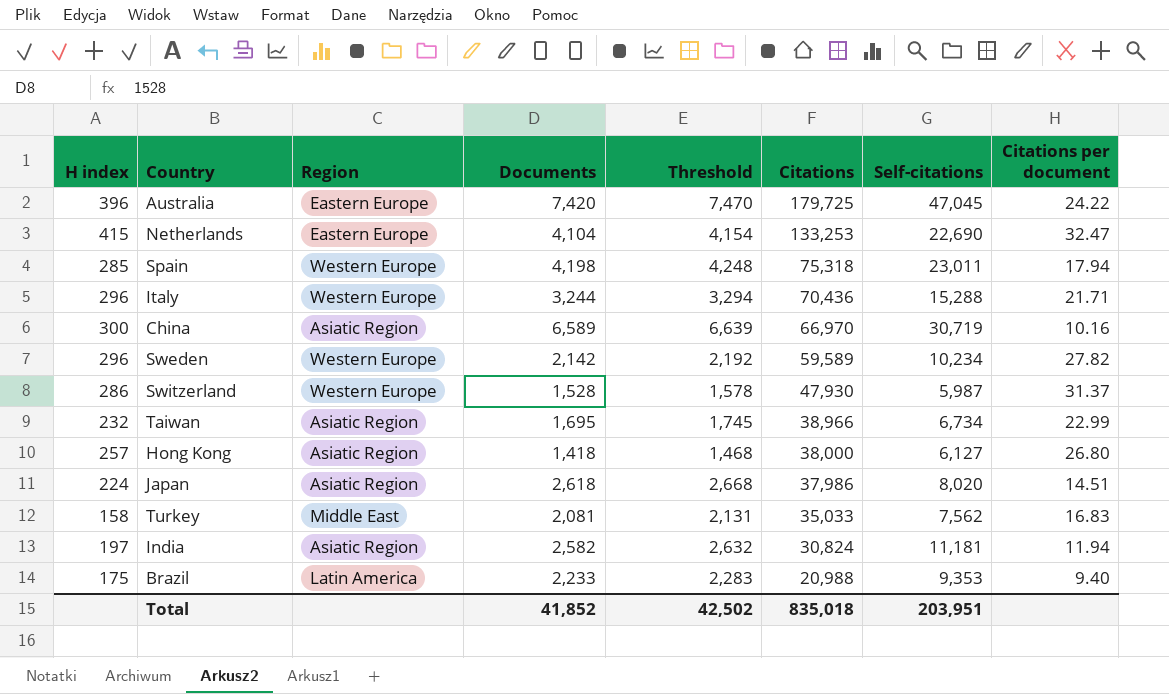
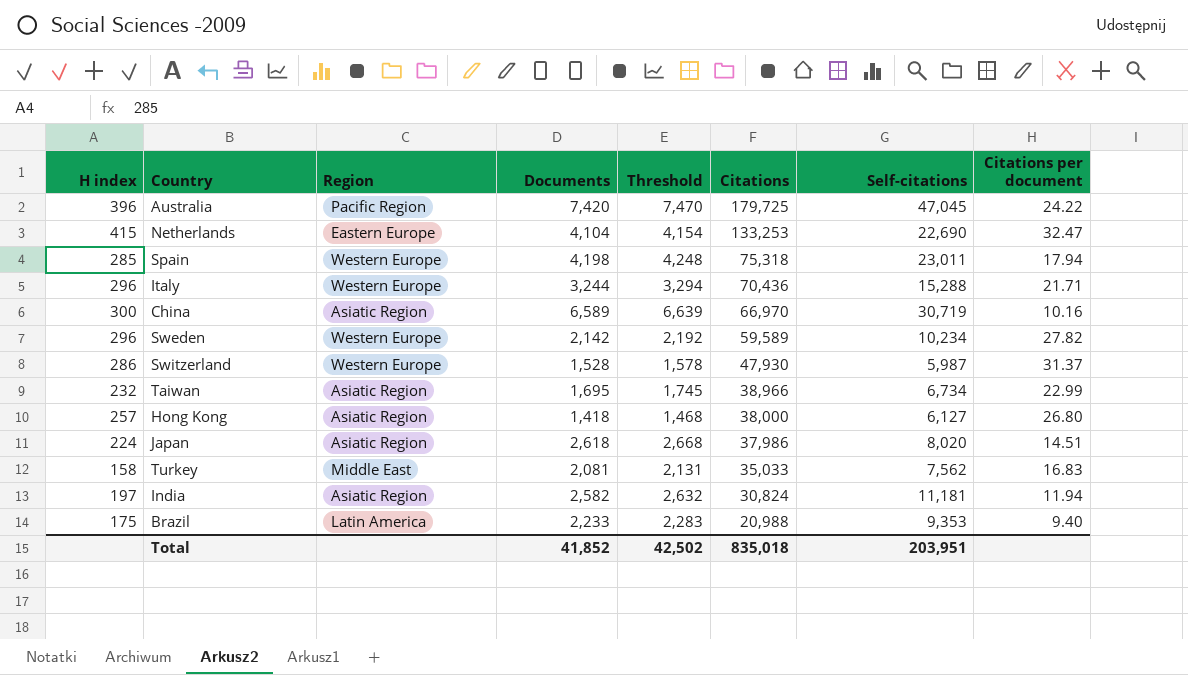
Australia | Region: Eastern Europe -> Pacific Region

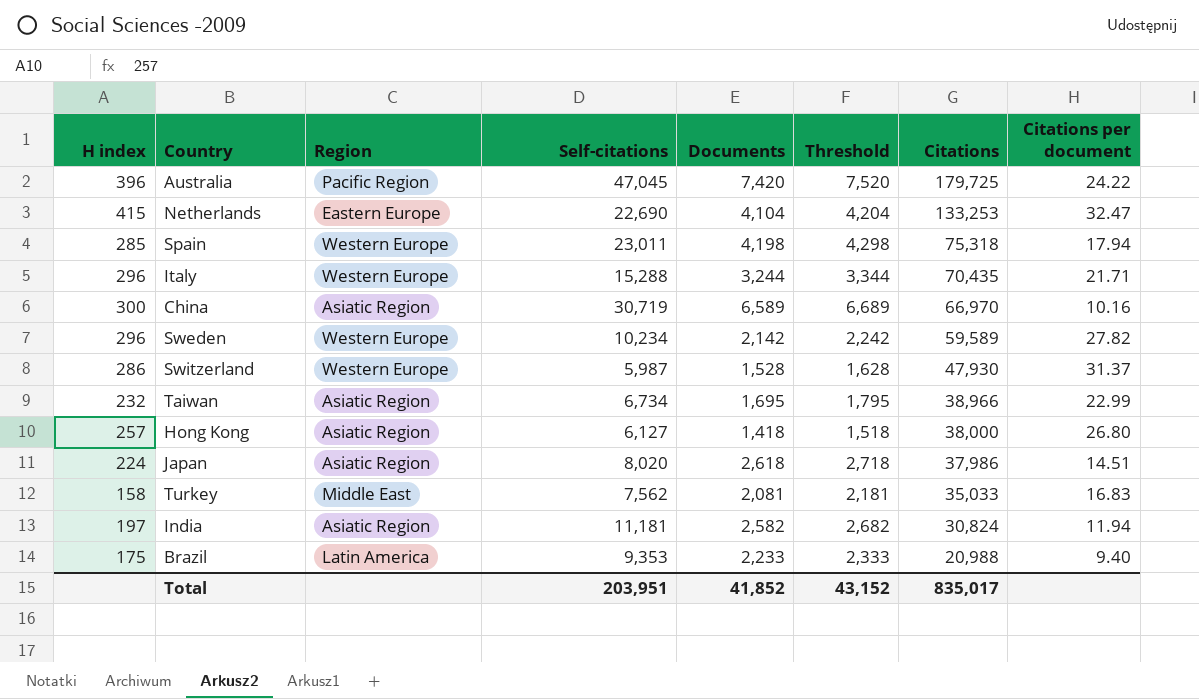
column Self-citations | position: 7 -> 4
column Threshold | formula: [Documents] + 50 -> [Documents] + 100
Italy | Citations: 70,436 -> 70,435
Total | Threshold: 42,502 -> 43,152
Total | Citations: 835,018 -> 835,017

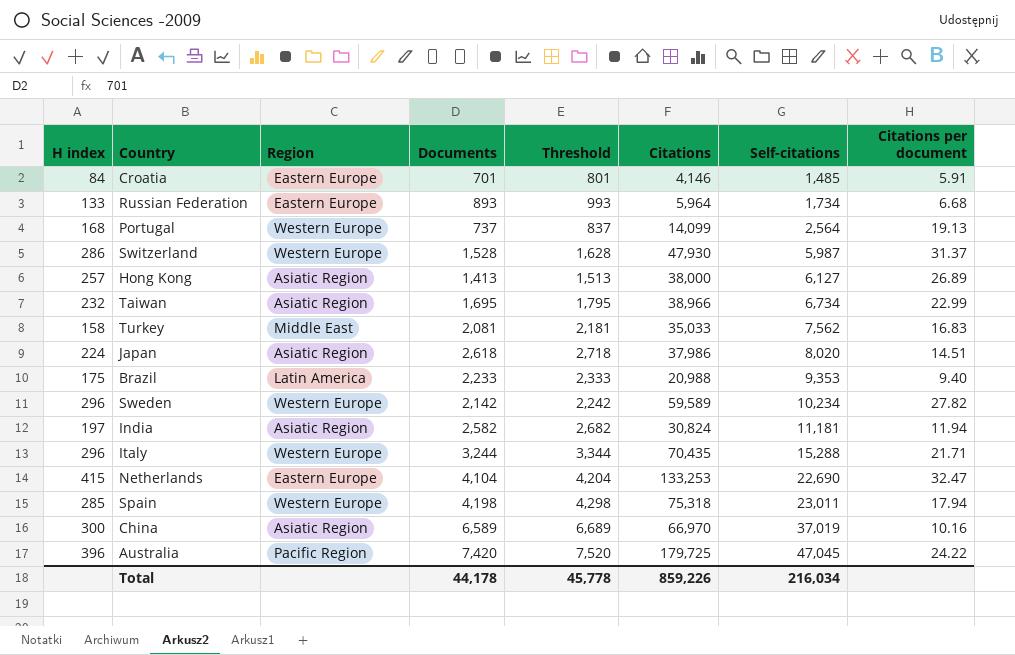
row order: Citations descending -> Self-citations ascending
column Self-citations | position: 4 -> 7
row Croatia: none -> 84 | Eastern Europe | 701 | 801 | 4,146 | 1,485 | 5.91
row Russian Federation: none -> 133 | Eastern Europe | 893 | 993 | 5,964 | 1,734 | 6.68
row Portugal: none -> 168 | Western Europe | 737 | 837 | 14,099 | 2,564 | 19.13
Hong Kong | Documents: 1,418 -> 1,413
Hong Kong | Threshold: 1,518 -> 1,513
Hong Kong | Citations per document: 26.80 -> 26.89
China | Self-citations: 30,719 -> 37,019
Total | Documents: 41,852 -> 44,178
Total | Threshold: 43,152 -> 45,778
Total | Citations: 835,017 -> 859,226
Total | Self-citations: 203,951 -> 216,034

